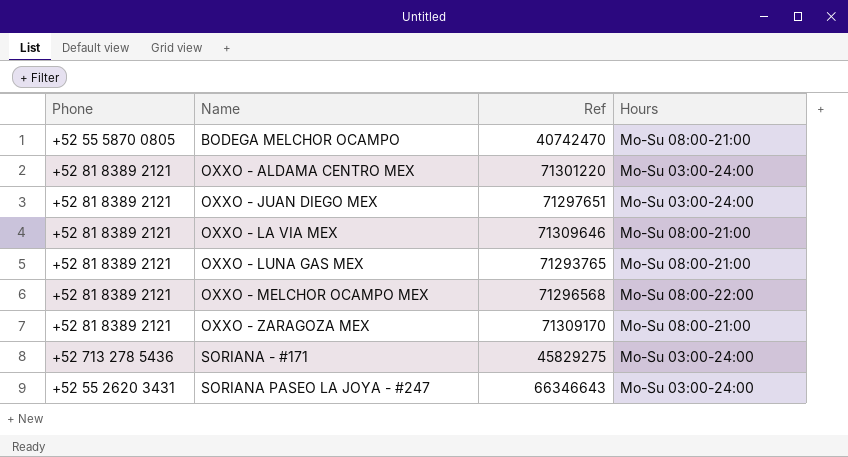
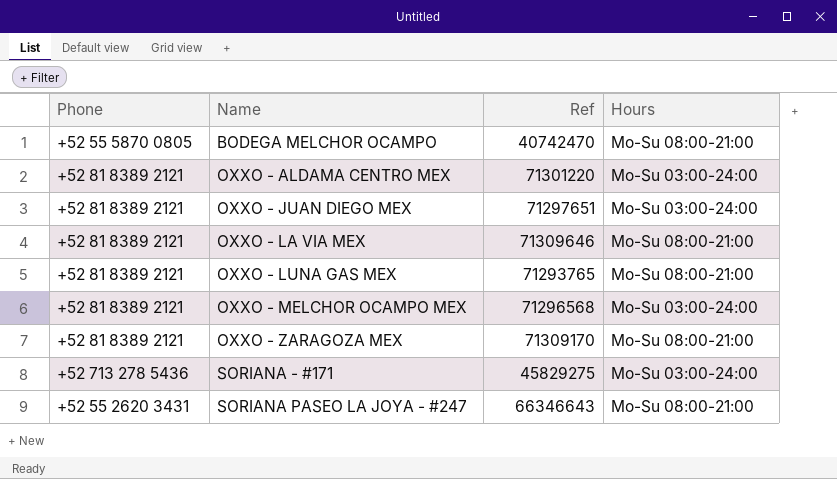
OXXO - MELCHOR OCAMPO MEX | Hours: Mo-Su 08:00-22:00 -> Mo-Su 03:00-24:00
SORIANA PASEO LA JOYA - #247 | Hours: Mo-Su 03:00-24:00 -> Mo-Su 08:00-21:00

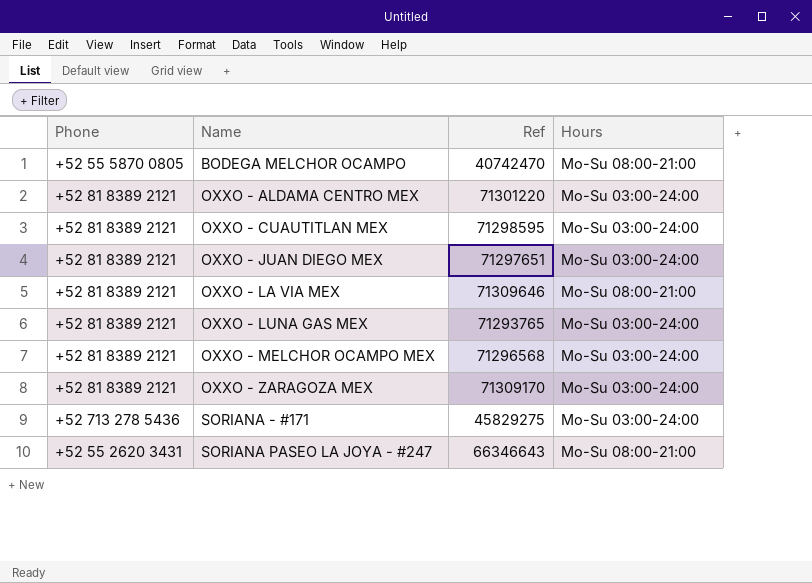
row OXXO - CUAUTITLAN MEX: none -> +52 81 8389 2121 | 71298595 | Mo-Su 03:00-24:00
OXXO - LUNA GAS MEX | Hours: Mo-Su 08:00-21:00 -> Mo-Su 03:00-24:00
OXXO - ZARAGOZA MEX | Hours: Mo-Su 08:00-21:00 -> Mo-Su 03:00-24:00

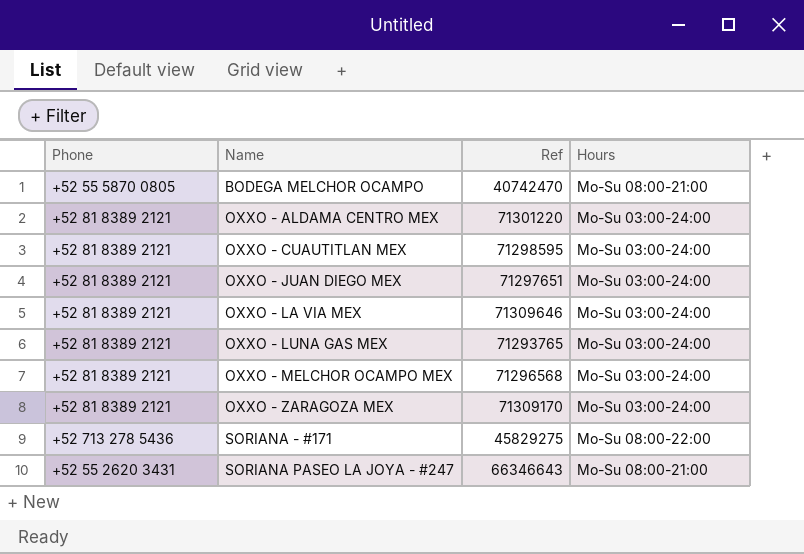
OXXO - LA VIA MEX | Hours: Mo-Su 08:00-21:00 -> Mo-Su 03:00-24:00
SORIANA - #171 | Hours: Mo-Su 03:00-24:00 -> Mo-Su 08:00-22:00

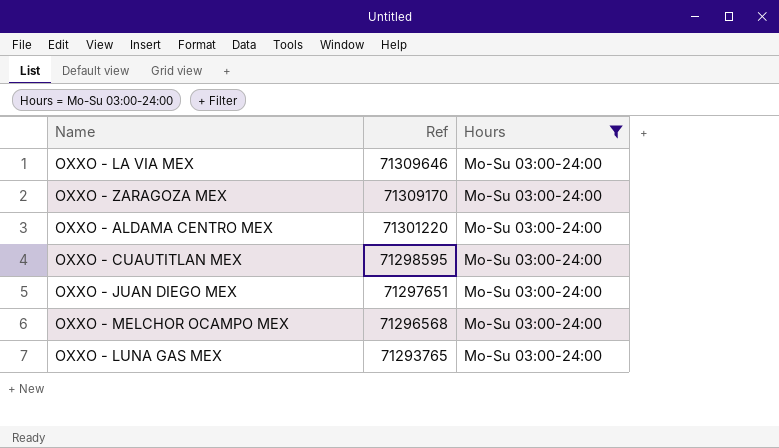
filter: none -> Hours = Mo-Su 03:00-24:00
row order: Name ascending -> Ref descending
column Phone | position: 1 -> none

